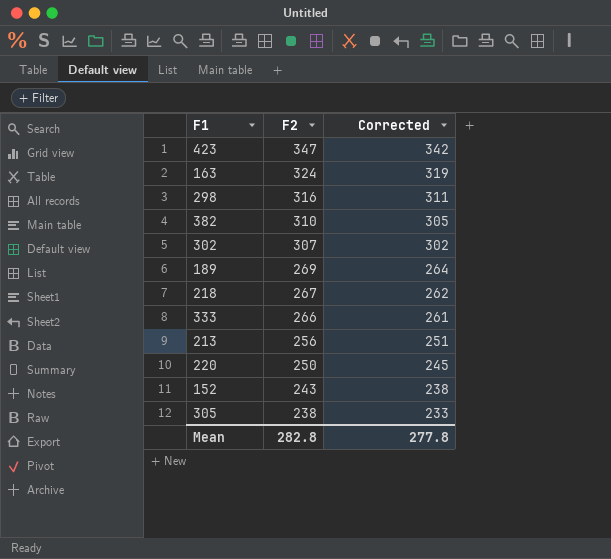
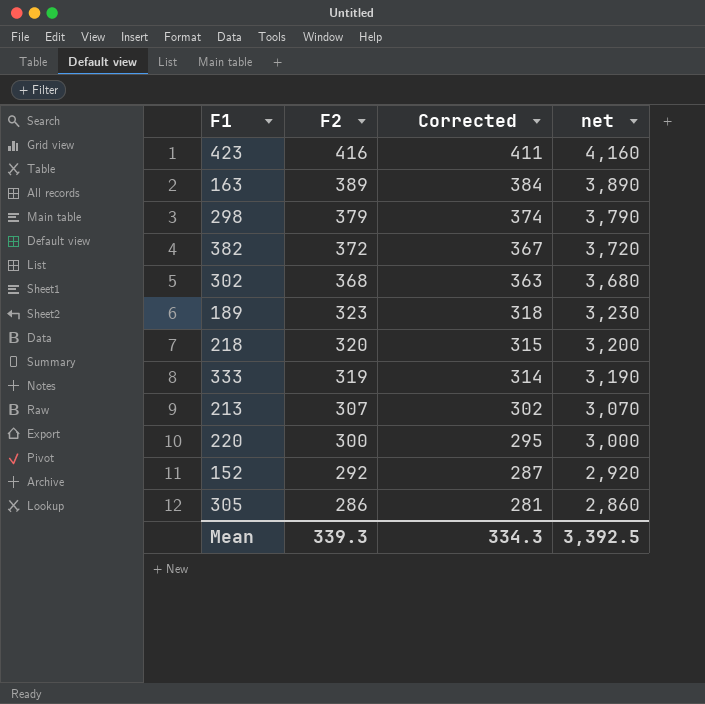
column net | formula: none -> [F2] * 10
423 | F2: 347 -> 416
423 | Corrected: 342 -> 411
163 | F2: 324 -> 389
163 | Corrected: 319 -> 384
298 | F2: 316 -> 379
298 | Corrected: 311 -> 374
382 | F2: 310 -> 372
382 | Corrected: 305 -> 367
302 | F2: 307 -> 368
302 | Corrected: 302 -> 363
189 | F2: 269 -> 323
189 | Corrected: 264 -> 318
218 | F2: 267 -> 320
218 | Corrected: 262 -> 315
333 | F2: 266 -> 319
333 | Corrected: 261 -> 314
213 | F2: 256 -> 307
213 | Corrected: 251 -> 302
220 | F2: 250 -> 300
220 | Corrected: 245 -> 295
152 | F2: 243 -> 292
152 | Corrected: 238 -> 287
305 | F2: 238 -> 286
305 | Corrected: 233 -> 281
Mean | F2: 282.8 -> 339.3
Mean | Corrected: 277.8 -> 334.3

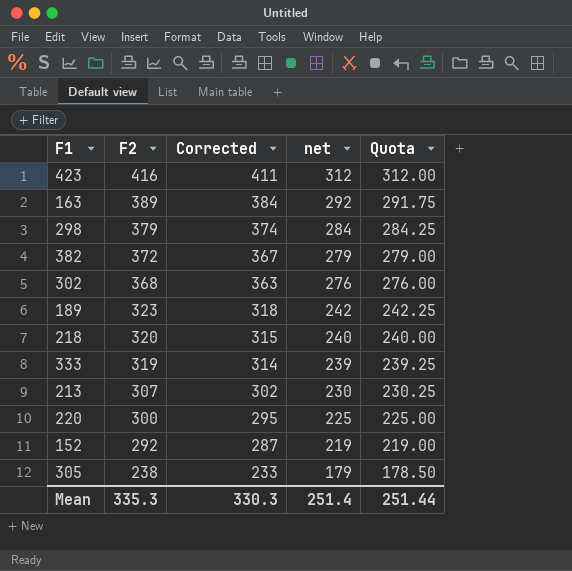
column net | formula: [F2] * 10 -> [F2] * 0.75
column Quota | formula: none -> [F2] * 0.75
305 | F2: 286 -> 238
305 | Corrected: 281 -> 233
Mean | F2: 339.3 -> 335.3
Mean | Corrected: 334.3 -> 330.3
Mean | net: 3,392.5 -> 251.4

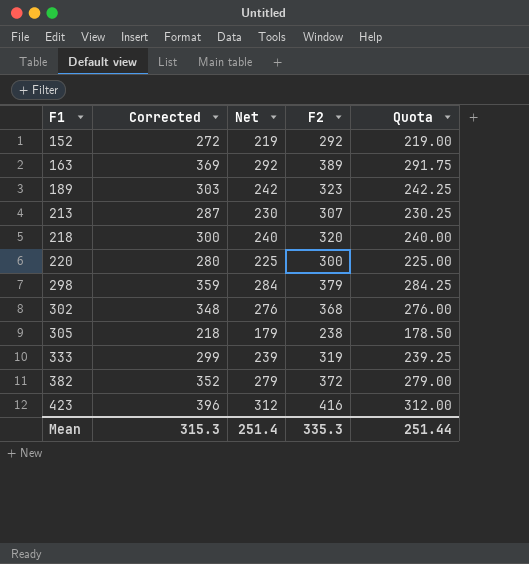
row order: F2 descending -> F1 ascending
column Corrected | formula: [F2] - 5 -> [F2] - 20
column name: net -> Net
column F2 | position: 2 -> 4
Mean | Corrected: 330.3 -> 315.3

